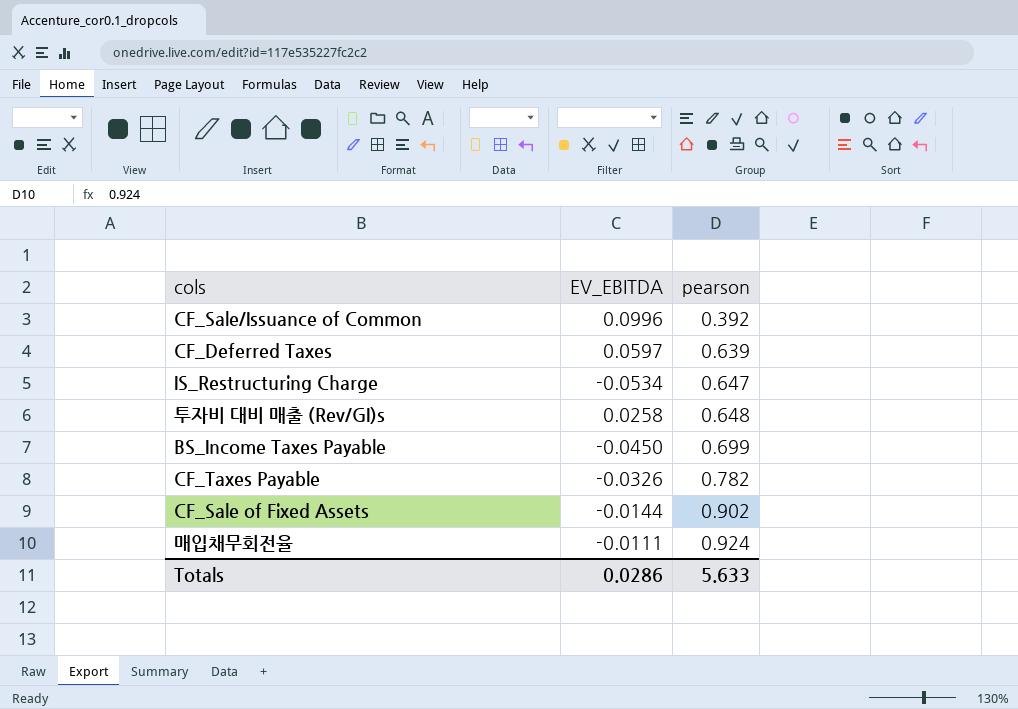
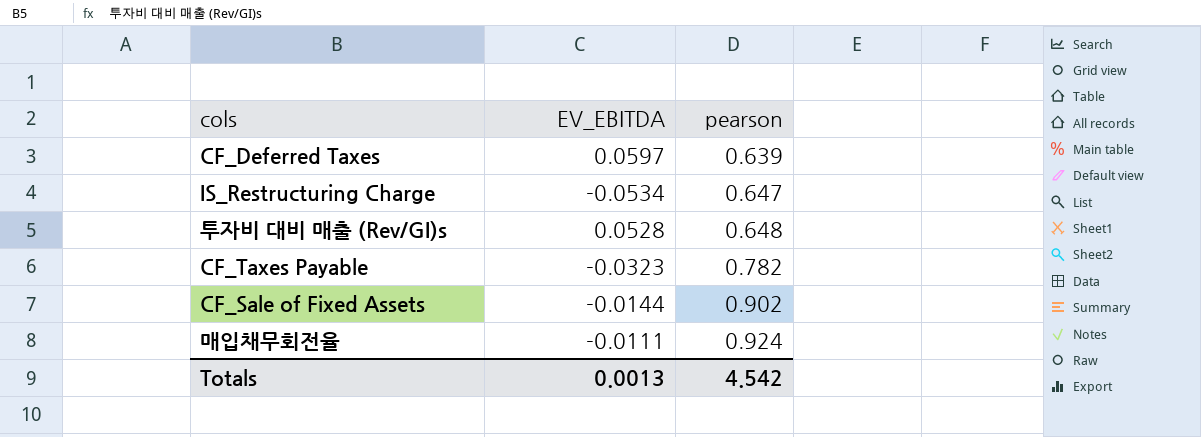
row CF_Sale/Issuance of Common: 0.0996 | 0.392 -> none
row BS_Income Taxes Payable: -0.0450 | 0.699 -> none
투자비 대비 매출 (Rev/GI)s | EV_EBITDA: 0.0258 -> 0.0528
CF_Taxes Payable | EV_EBITDA: -0.0326 -> -0.0323
Totals | EV_EBITDA: 0.0286 -> 0.0013
Totals | pearson: 5.633 -> 4.542

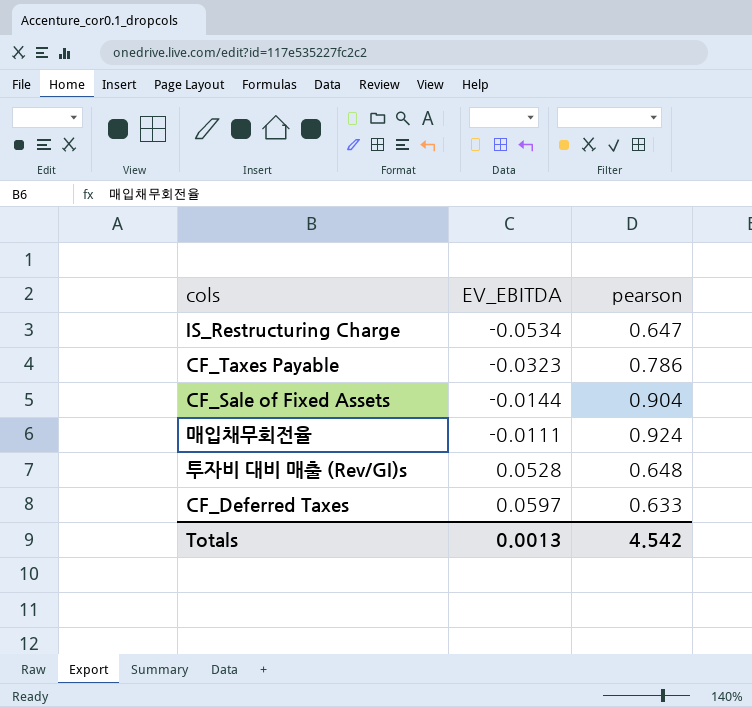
row order: pearson ascending -> EV_EBITDA ascending
CF_Taxes Payable | pearson: 0.782 -> 0.786
CF_Sale of Fixed Assets | pearson: 0.902 -> 0.904
CF_Deferred Taxes | pearson: 0.639 -> 0.633

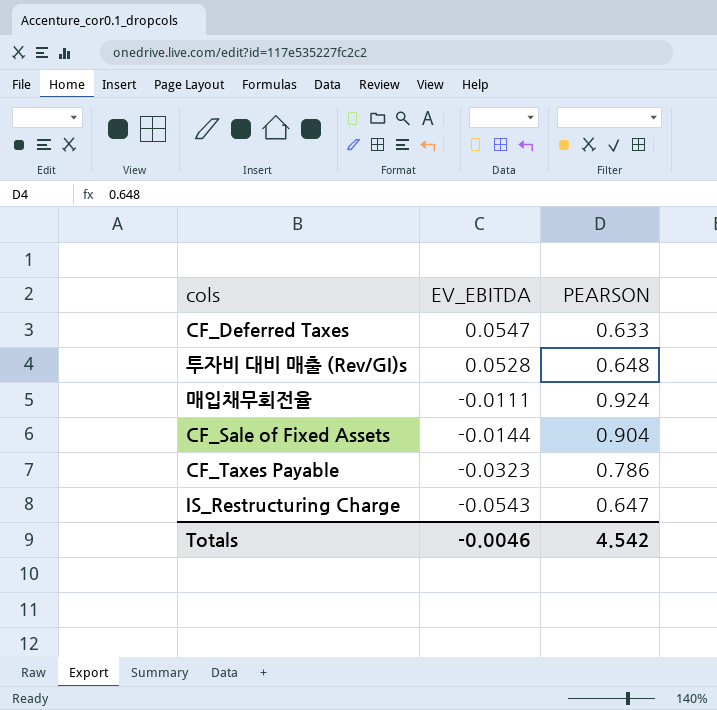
row order: EV_EBITDA ascending -> EV_EBITDA descending
column name: pearson -> PEARSON
CF_Deferred Taxes | EV_EBITDA: 0.0597 -> 0.0547
IS_Restructuring Charge | EV_EBITDA: -0.0534 -> -0.0543
Totals | EV_EBITDA: 0.0013 -> -0.0046

